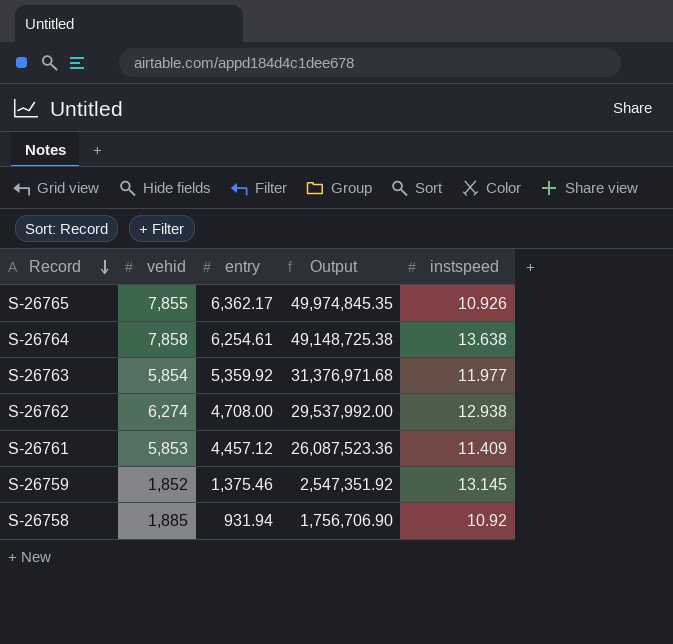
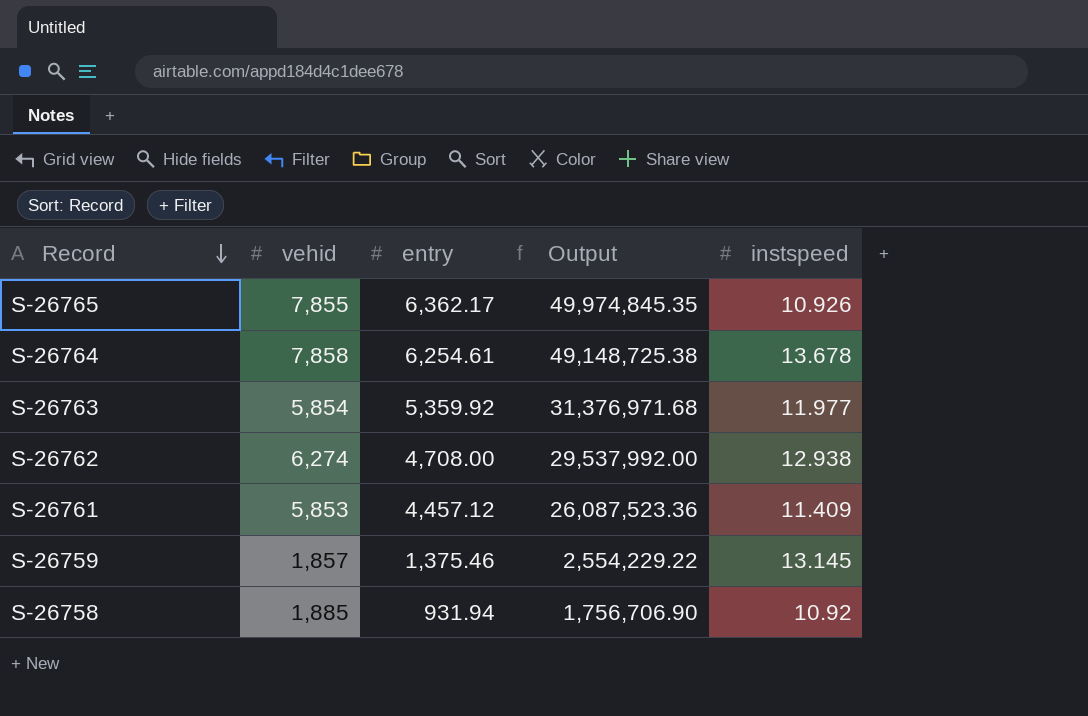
S-26764 | instspeed: 13.638 -> 13.678
S-26759 | vehid: 1,852 -> 1,857
S-26759 | Output: 2,547,351.92 -> 2,554,229.22

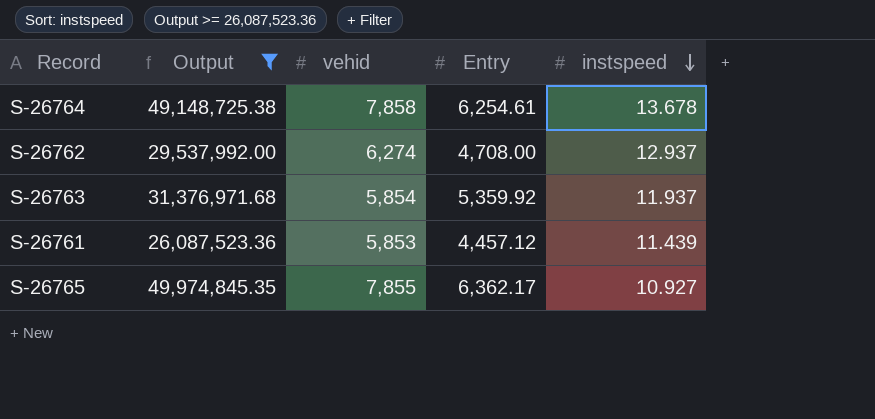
filter: none -> Output >= 26,087,523.36
row order: Record descending -> instspeed descending
column Output | position: 4 -> 2
column name: entry -> Entry
S-26762 | instspeed: 12.938 -> 12.937
S-26763 | instspeed: 11.977 -> 11.937
S-26761 | instspeed: 11.409 -> 11.439
S-26765 | instspeed: 10.926 -> 10.927

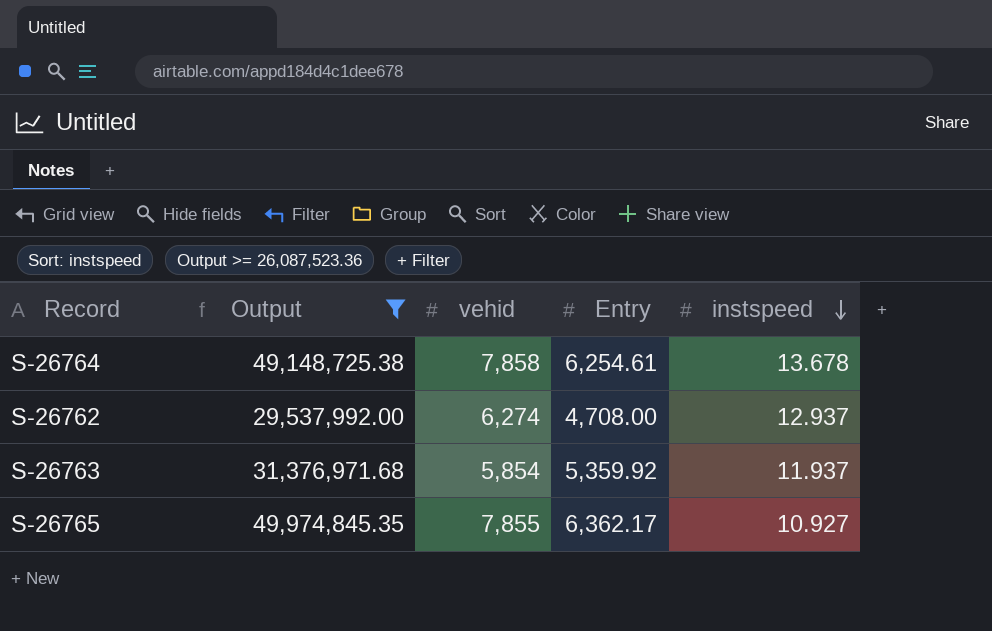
row S-26761: 26,087,523.36 | 5,853 | 4,457.12 | 11.439 -> none

